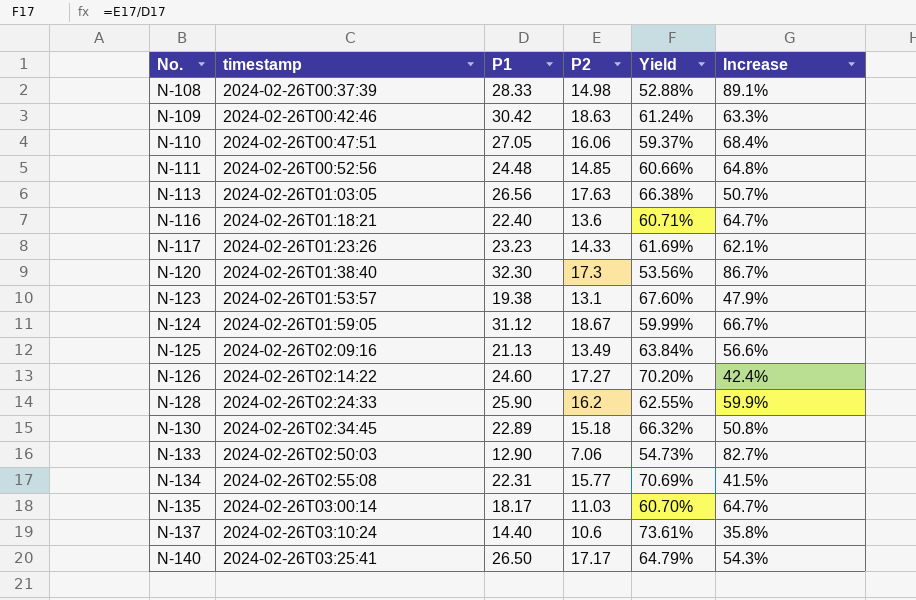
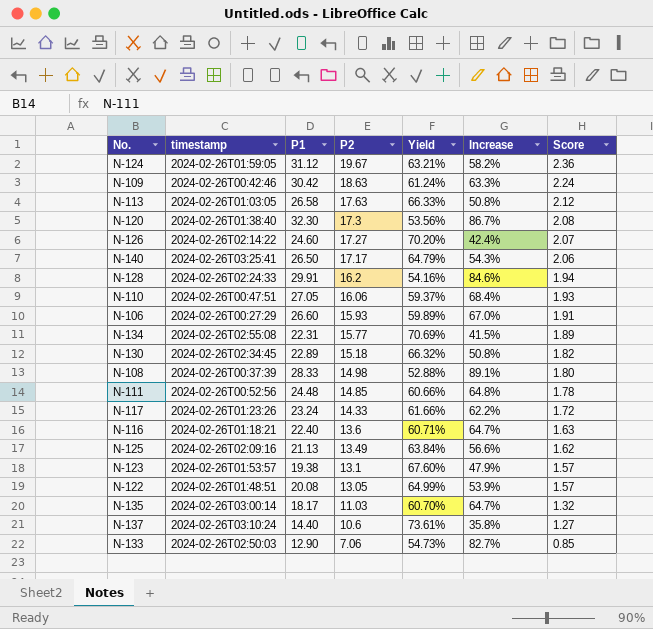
row order: No. ascending -> P2 descending
column Score | formula: none -> [P2] * 0.12
N-124 | P2: 18.67 -> 19.67
N-124 | Yield: 59.99% -> 63.21%
N-124 | Increase: 66.7% -> 58.2%
N-113 | P1: 26.56 -> 26.58
N-113 | Yield: 66.38% -> 66.33%
N-113 | Increase: 50.7% -> 50.8%
N-128 | P1: 25.90 -> 29.91
N-128 | Yield: 62.55% -> 54.16%
N-128 | Increase: 59.9% -> 84.6%
row N-106: none -> 2024-02-26T00:27:29 | 26.60 | 15.93 | 59.89% | 67.0% | 1.91
N-117 | P1: 23.23 -> 23.24
N-117 | Yield: 61.69% -> 61.66%
N-117 | Increase: 62.1% -> 62.2%
row N-122: none -> 2024-02-26T01:48:51 | 20.08 | 13.05 | 64.99% | 53.9% | 1.57

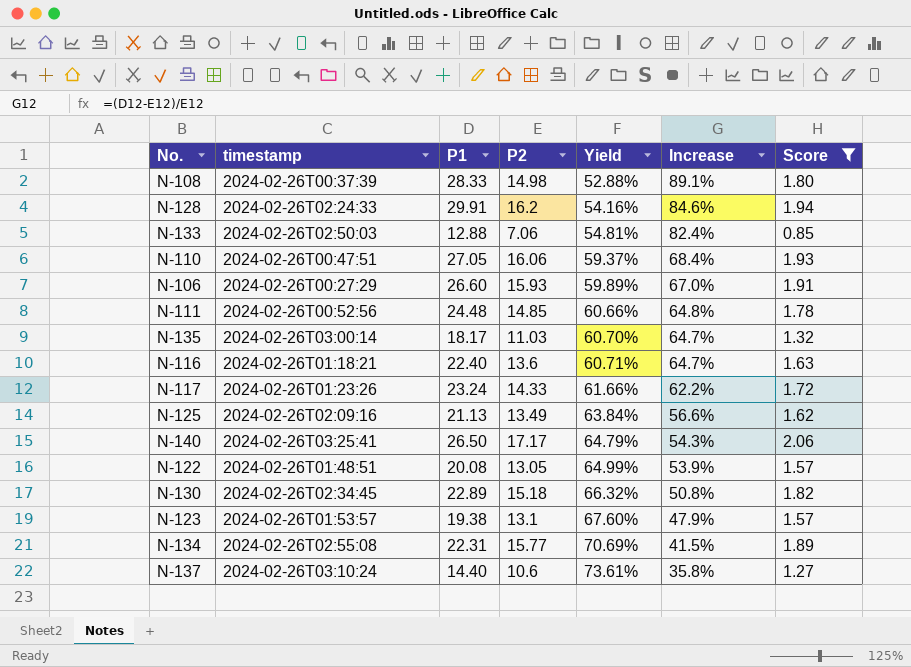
filter: none -> Score <= 2.06
row order: P2 descending -> Yield ascending
N-133 | P1: 12.90 -> 12.88
N-133 | Yield: 54.73% -> 54.81%
N-133 | Increase: 82.7% -> 82.4%

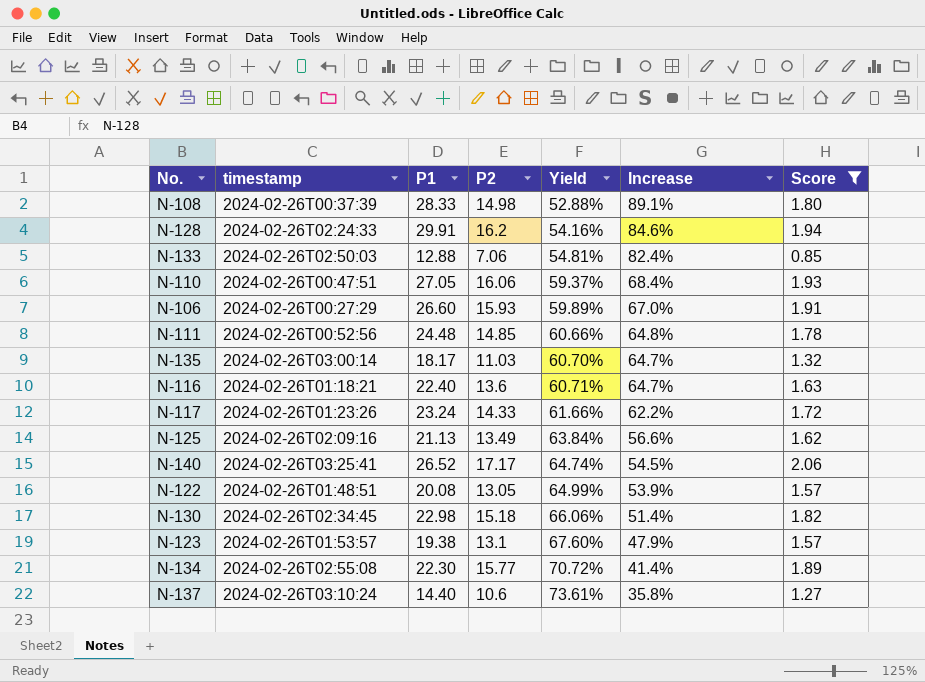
N-140 | P1: 26.50 -> 26.52
N-140 | Yield: 64.79% -> 64.74%
N-140 | Increase: 54.3% -> 54.5%
N-130 | P1: 22.89 -> 22.98
N-130 | Yield: 66.32% -> 66.06%
N-130 | Increase: 50.8% -> 51.4%
N-134 | P1: 22.31 -> 22.30
N-134 | Yield: 70.69% -> 70.72%
N-134 | Increase: 41.5% -> 41.4%

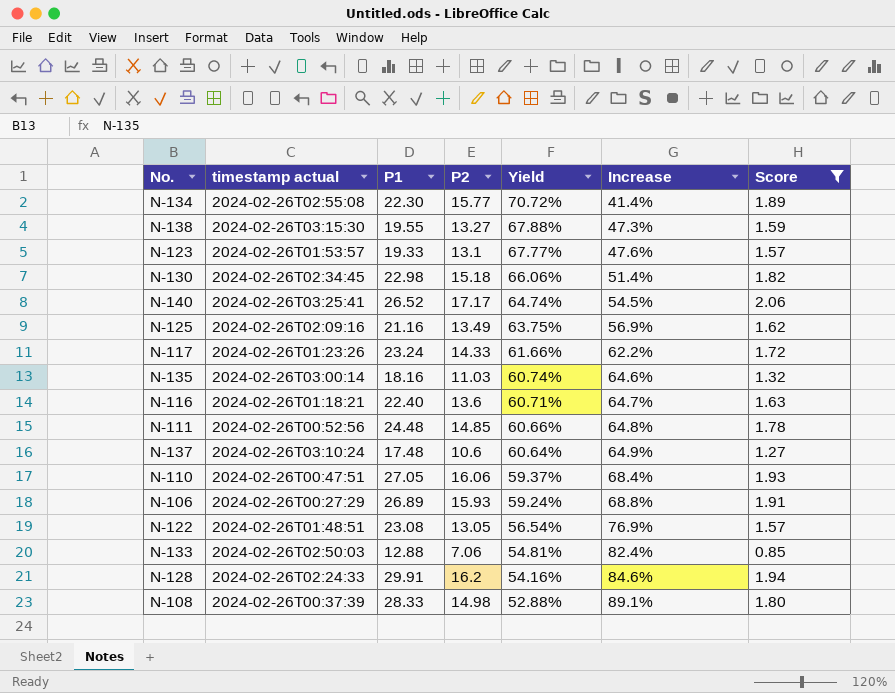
row order: Yield ascending -> Yield descending
column name: timestamp -> timestamp actual
row N-138: none -> 2024-02-26T03:15:30 | 19.55 | 13.27 | 67.88% | 47.3% | 1.59
N-123 | P1: 19.38 -> 19.33
N-123 | Yield: 67.60% -> 67.77%
N-123 | Increase: 47.9% -> 47.6%
N-125 | P1: 21.13 -> 21.16
N-125 | Yield: 63.84% -> 63.75%
N-125 | Increase: 56.6% -> 56.9%
N-135 | P1: 18.17 -> 18.16
N-135 | Yield: 60.70% -> 60.74%
N-135 | Increase: 64.7% -> 64.6%
N-137 | P1: 14.40 -> 17.48
N-137 | Yield: 73.61% -> 60.64%
N-137 | Increase: 35.8% -> 64.9%
N-106 | P1: 26.60 -> 26.89
N-106 | Yield: 59.89% -> 59.24%
N-106 | Increase: 67.0% -> 68.8%
N-122 | P1: 20.08 -> 23.08
N-122 | Yield: 64.99% -> 56.54%
N-122 | Increase: 53.9% -> 76.9%

